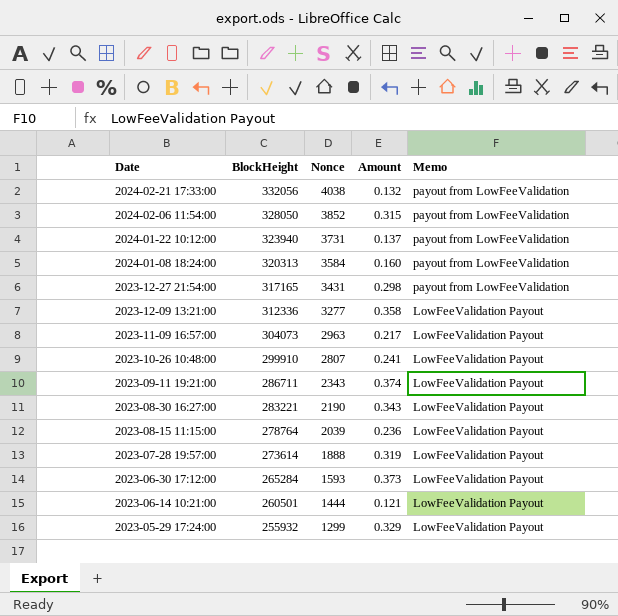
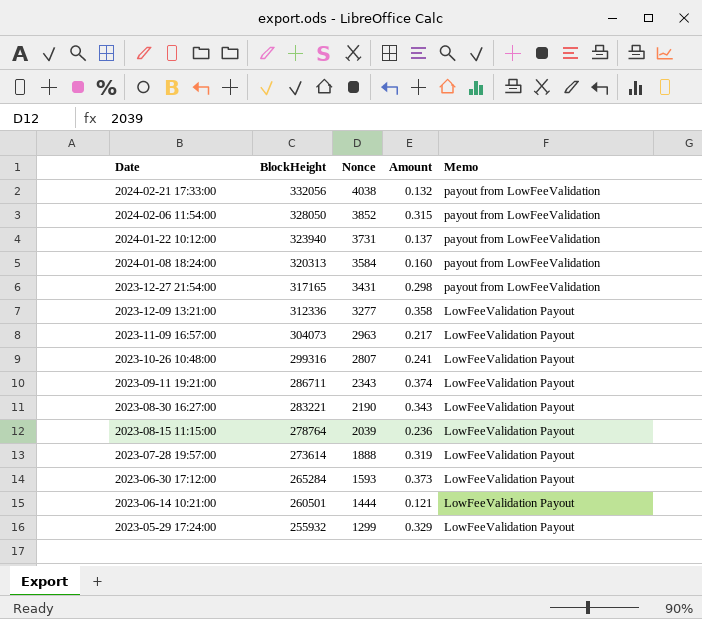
2023-10-26 10:48:00 | BlockHeight: 299910 -> 299316

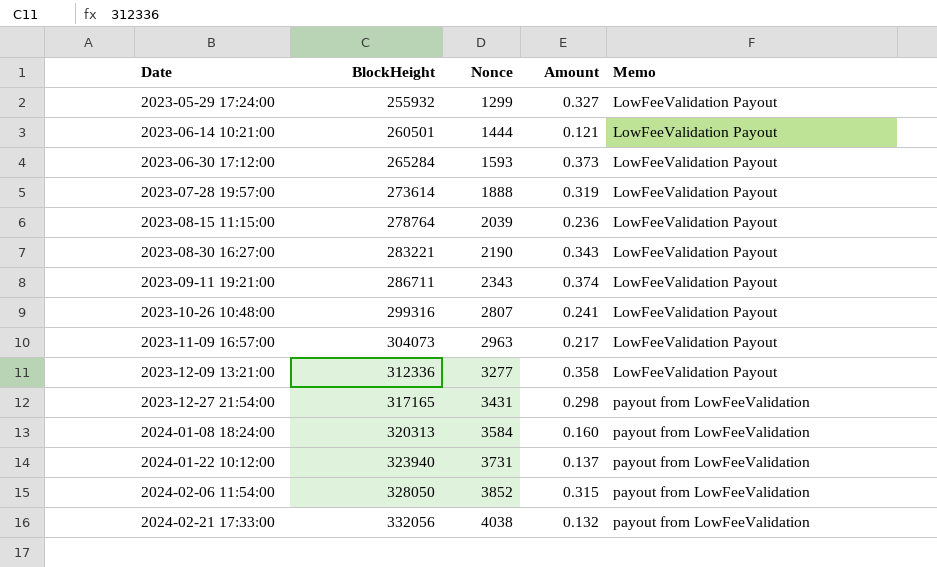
row order: Date descending -> Date ascending
2023-05-29 17:24:00 | Amount: 0.329 -> 0.327

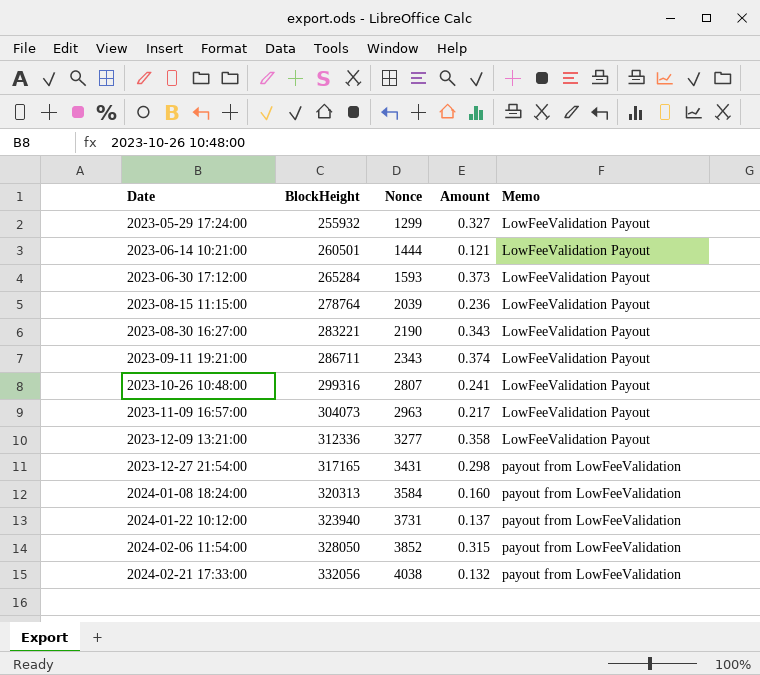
row 2023-07-28 19:57:00: 273614 | 1888 | 0.319 | LowFeeValidation Payout -> none

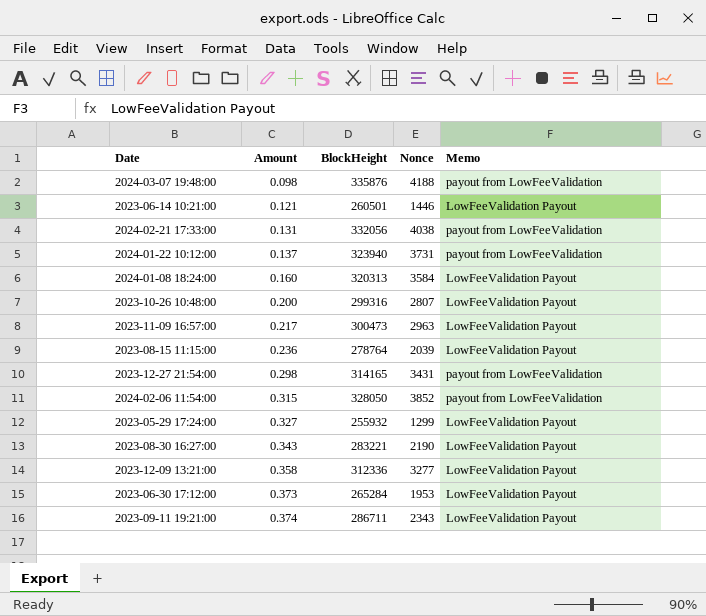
row order: Date ascending -> Amount ascending
column Amount | position: 4 -> 2
row 2024-03-07 19:48:00: none -> 0.098 | 335876 | 4188 | payout from LowFeeValidation
2023-06-14 10:21:00 | Nonce: 1444 -> 1446
2024-02-21 17:33:00 | Amount: 0.132 -> 0.131
2024-01-08 18:24:00 | Memo: payout from LowFeeValidation -> LowFeeValidation Payout
2023-10-26 10:48:00 | Amount: 0.241 -> 0.200
2023-11-09 16:57:00 | BlockHeight: 304073 -> 300473
2023-12-27 21:54:00 | BlockHeight: 317165 -> 314165
2023-06-30 17:12:00 | Nonce: 1593 -> 1953

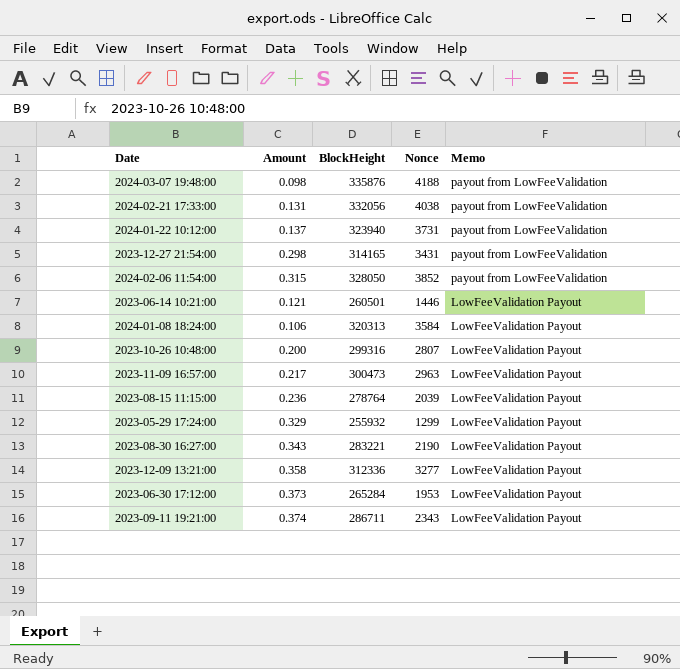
row order: Amount ascending -> Memo descending
2024-01-08 18:24:00 | Amount: 0.160 -> 0.106
2023-05-29 17:24:00 | Amount: 0.327 -> 0.329

